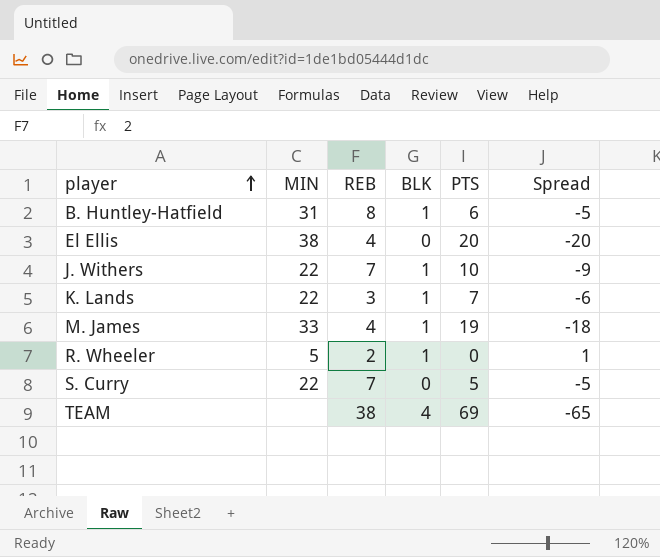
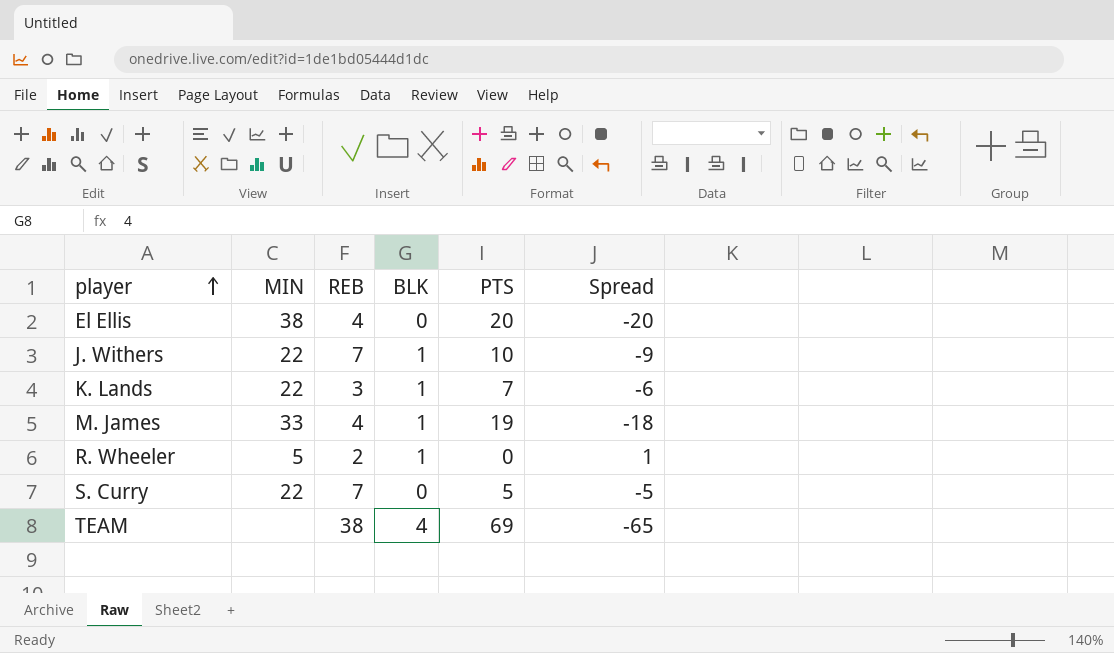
row B. Huntley-Hatfield: 31 | 8 | 1 | 6 | -5 -> none

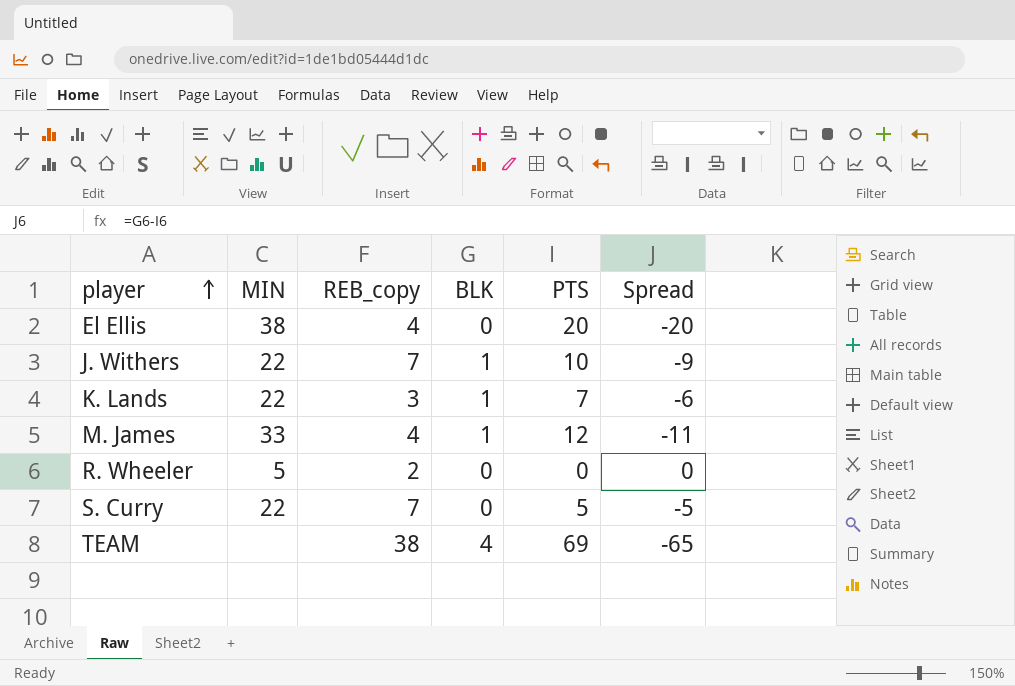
column name: REB -> REB_copy
M. James | PTS: 19 -> 12
M. James | Spread: -18 -> -11
R. Wheeler | BLK: 1 -> 0
R. Wheeler | Spread: 1 -> 0

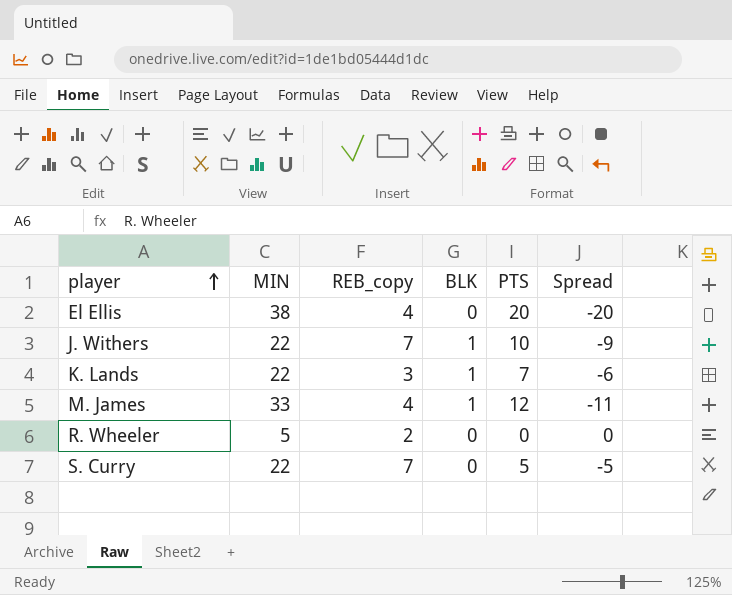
row TEAM: none | 38 | 4 | 69 | -65 -> none

